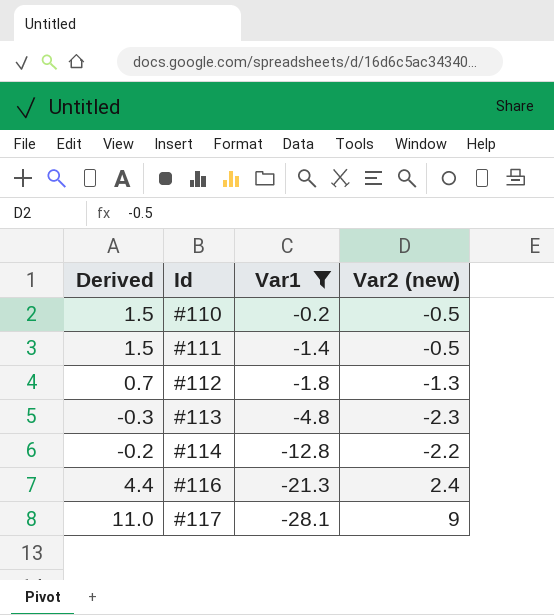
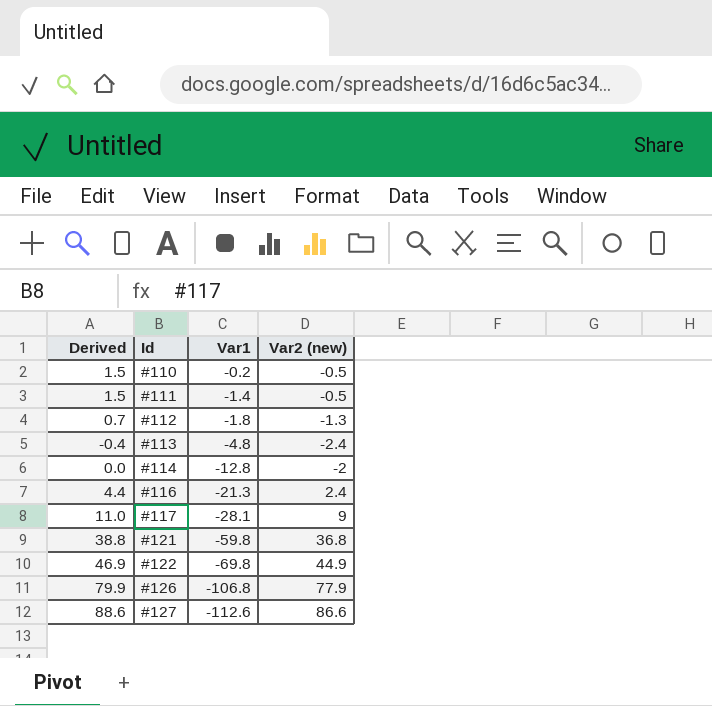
filter: Var1 >= -28.1 -> none
#113 | Derived: -0.3 -> -0.4
#113 | Var2 (new): -2.3 -> -2.4
#114 | Derived: -0.2 -> 0.0
#114 | Var2 (new): -2.2 -> -2

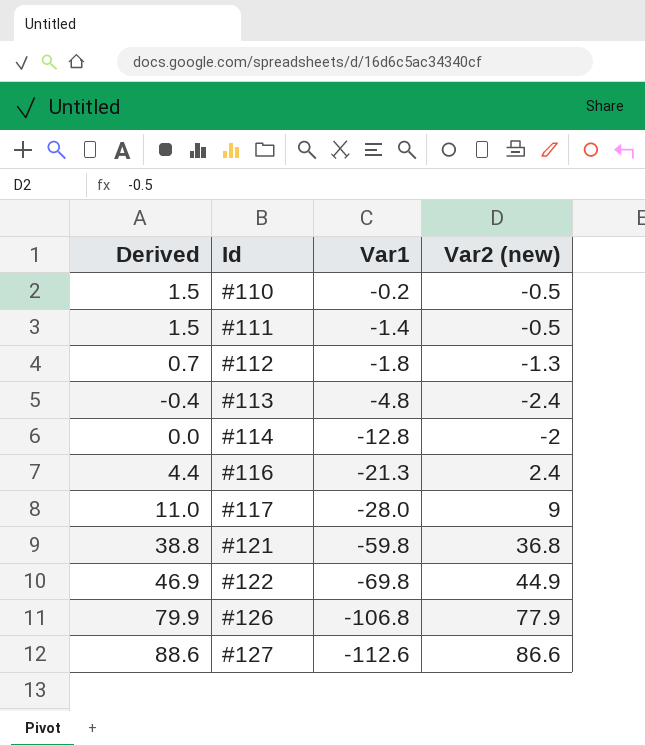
#117 | Var1: -28.1 -> -28.0

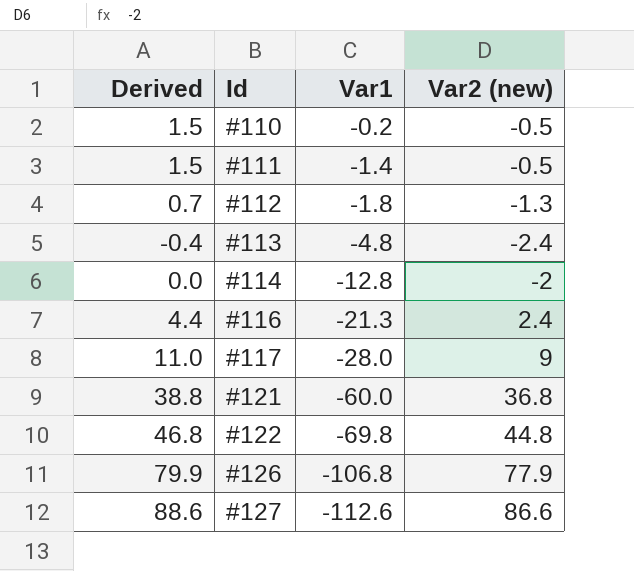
#121 | Var1: -59.8 -> -60.0
#122 | Derived: 46.9 -> 46.8
#122 | Var2 (new): 44.9 -> 44.8

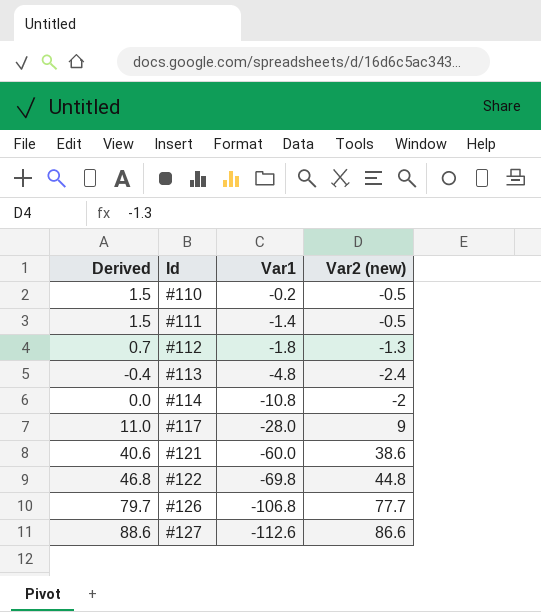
row #116: 4.4 | -21.3 | 2.4 -> none
#114 | Var1: -12.8 -> -10.8
#121 | Derived: 38.8 -> 40.6
#121 | Var2 (new): 36.8 -> 38.6
#126 | Derived: 79.9 -> 79.7
#126 | Var2 (new): 77.9 -> 77.7

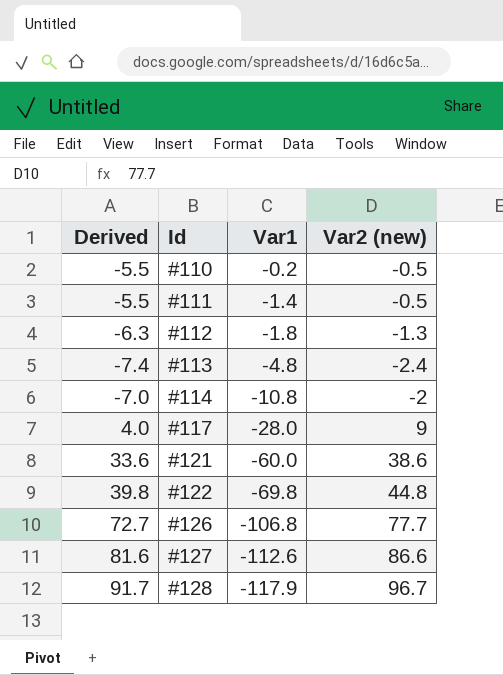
column Derived | formula: [Var2 (new)] + 2 -> [Var2 (new)] - 5
row #128: none -> 91.7 | -117.9 | 96.7

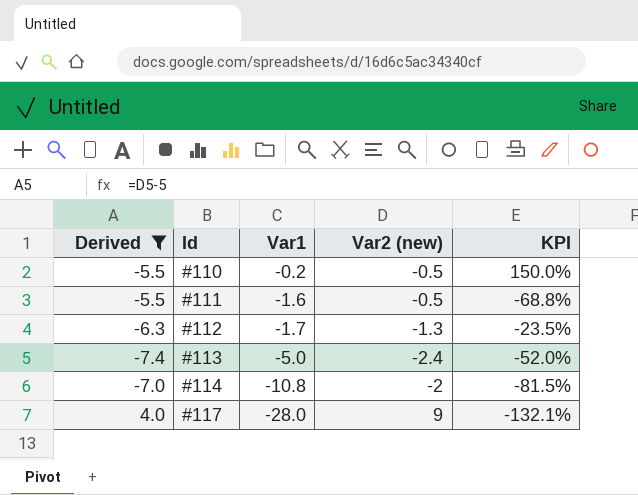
filter: none -> Derived <= 4.0
column KPI | formula: none -> ([Var2 (new)] - [Var1]) / [Var1]
#111 | Var1: -1.4 -> -1.6
#112 | Var1: -1.8 -> -1.7
#113 | Var1: -4.8 -> -5.0

